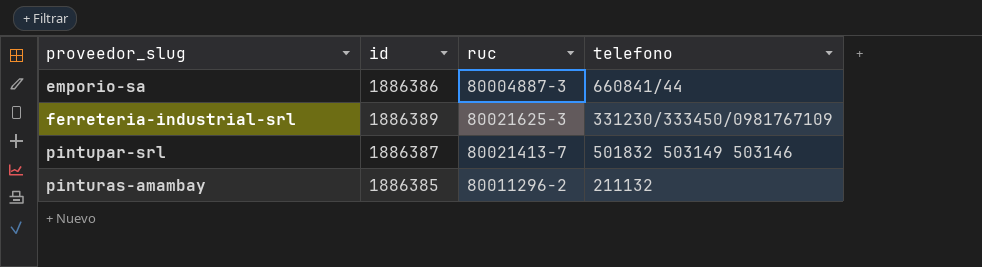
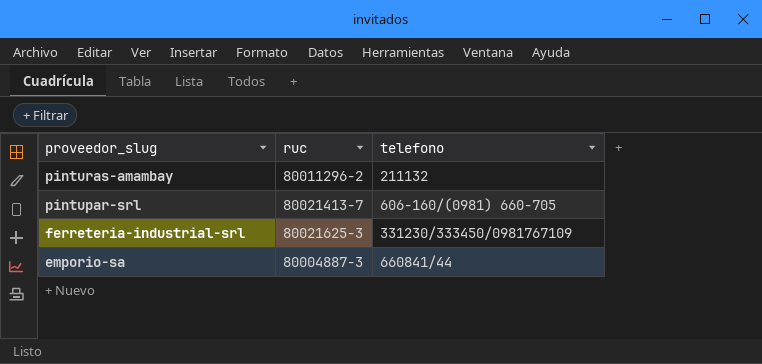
row order: proveedor_slug ascending -> proveedor_slug descending
column id | position: 2 -> none
pintupar-srl | telefono: 501832 503149 503146 -> 606-160/(0981) 660-705

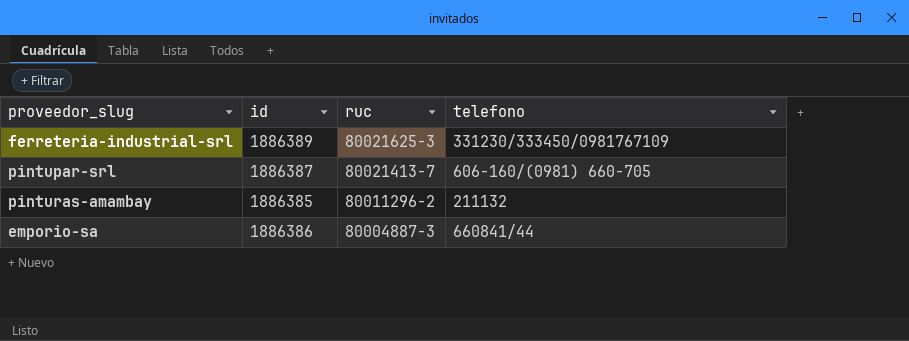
row order: proveedor_slug descending -> ruc descending
column id | position: none -> 2

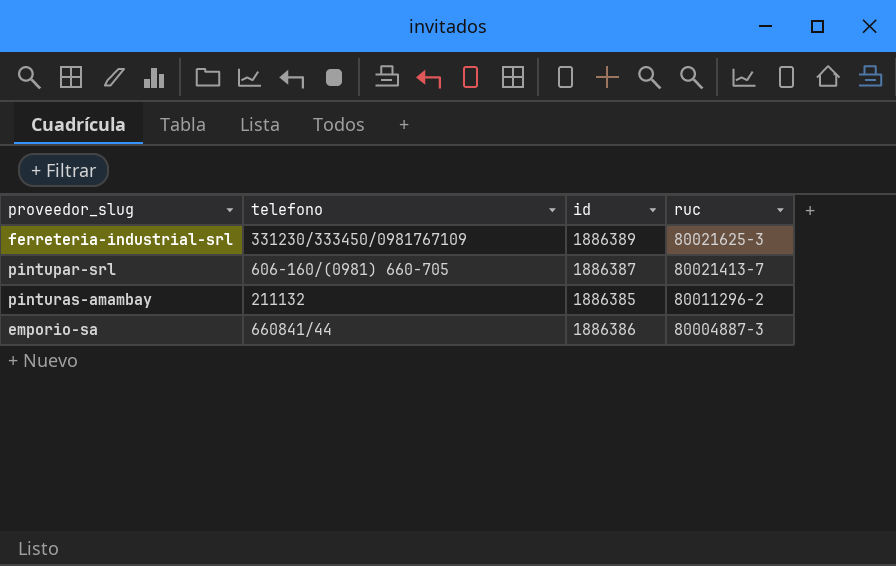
column telefono | position: 4 -> 2

